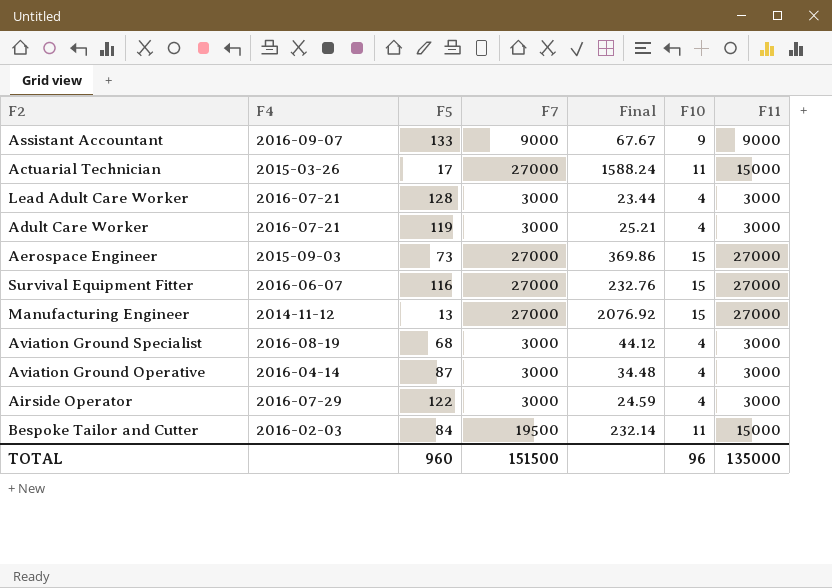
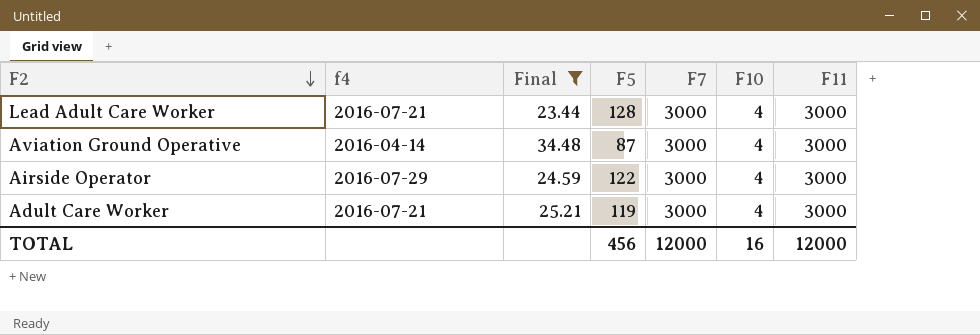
filter: none -> Final <= 34.48
row order: none -> F2 descending
column name: F4 -> f4
column Final | position: 5 -> 3
TOTAL | F5: 960 -> 456
TOTAL | F7: 151500 -> 12000
TOTAL | F10: 96 -> 16
TOTAL | F11: 135000 -> 12000

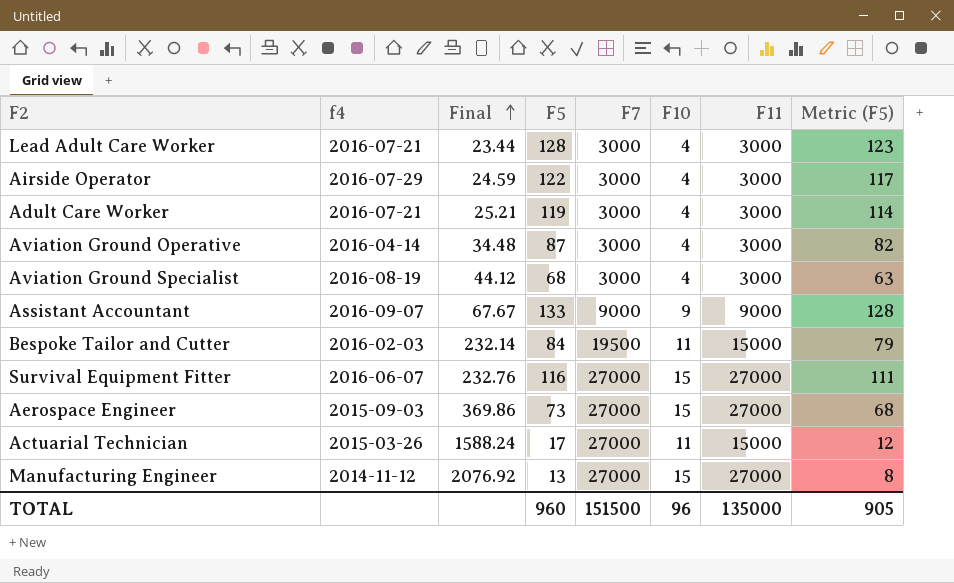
filter: Final <= 34.48 -> none
row order: F2 descending -> Final ascending
column Metric (F5) | formula: none -> [F5] - 5
TOTAL | F5: 456 -> 960
TOTAL | F7: 12000 -> 151500
TOTAL | F10: 16 -> 96
TOTAL | F11: 12000 -> 135000

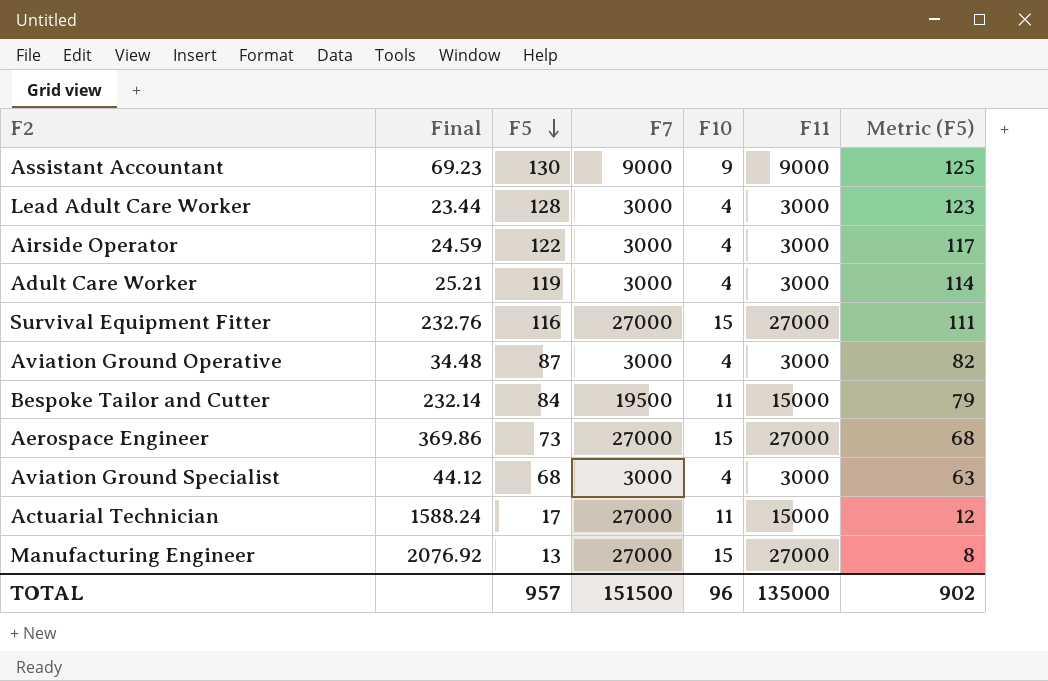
row order: Final ascending -> F5 descending
column f4 | position: 2 -> none
Assistant Accountant | Final: 67.67 -> 69.23
Assistant Accountant | F5: 133 -> 130
Assistant Accountant | Metric (F5): 128 -> 125
TOTAL | F5: 960 -> 957
TOTAL | Metric (F5): 905 -> 902

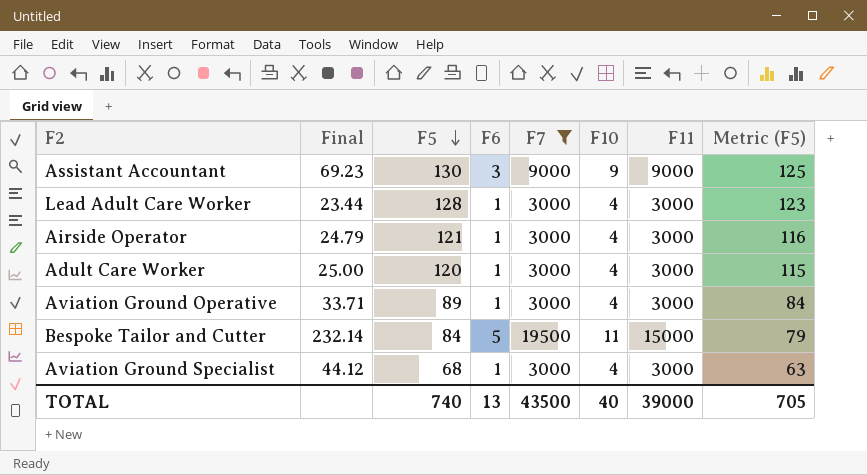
filter: none -> F7 != 27000
column F6 | position: none -> 4
Airside Operator | Final: 24.59 -> 24.79
Airside Operator | F5: 122 -> 121
Airside Operator | Metric (F5): 117 -> 116
Adult Care Worker | Final: 25.21 -> 25.00
Adult Care Worker | F5: 119 -> 120
Adult Care Worker | Metric (F5): 114 -> 115
Aviation Ground Operative | Final: 34.48 -> 33.71
Aviation Ground Operative | F5: 87 -> 89
Aviation Ground Operative | Metric (F5): 82 -> 84
TOTAL | F5: 957 -> 740
TOTAL | F7: 151500 -> 43500
TOTAL | F10: 96 -> 40
TOTAL | F11: 135000 -> 39000
TOTAL | Metric (F5): 902 -> 705

